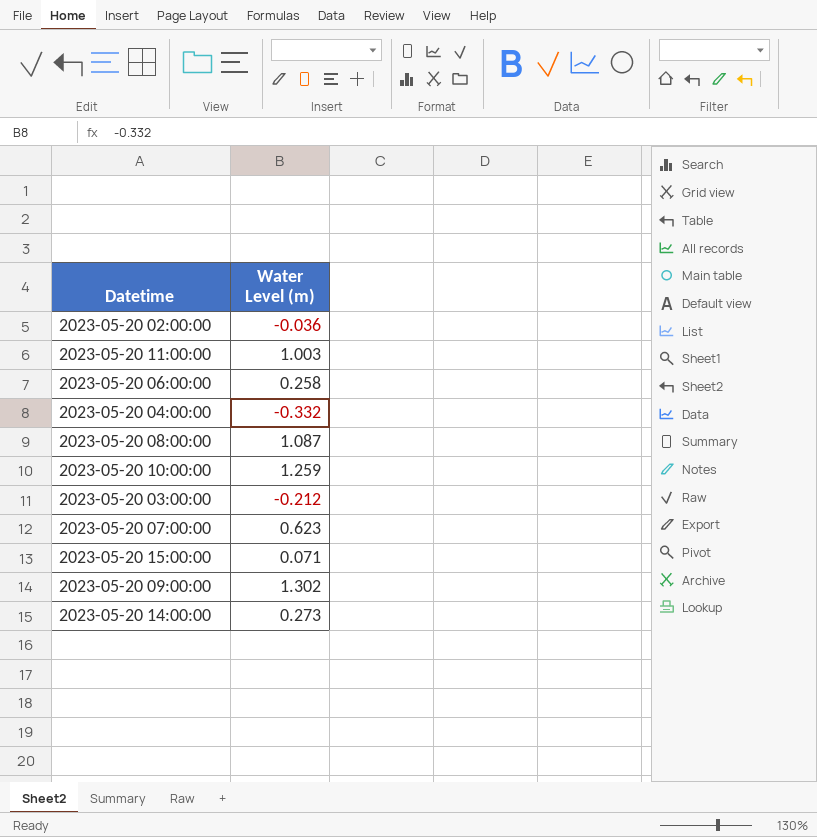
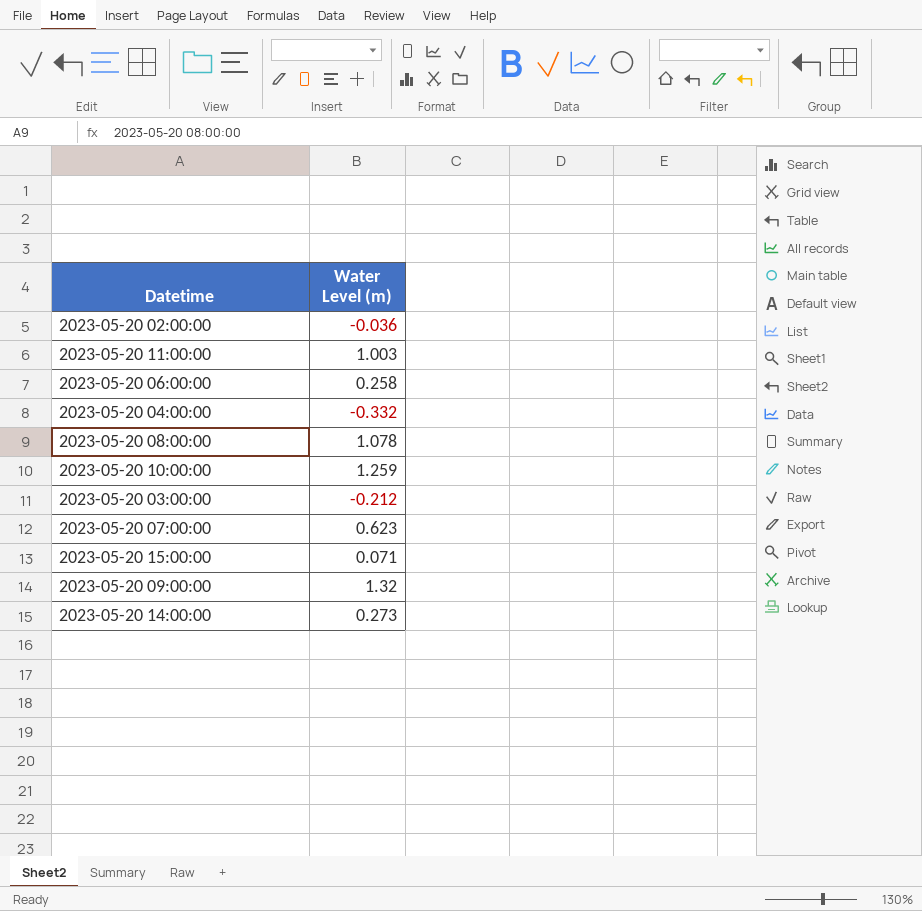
2023-05-20 08:00:00 | Water Level (m): 1.087 -> 1.078
2023-05-20 09:00:00 | Water Level (m): 1.302 -> 1.32

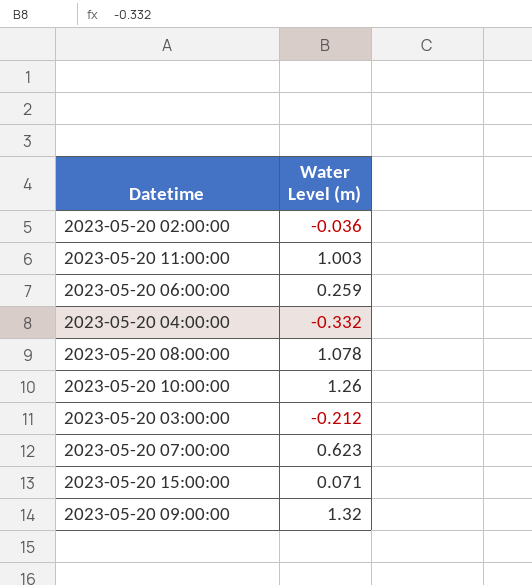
row 2023-05-20 14:00:00: 0.273 -> none
2023-05-20 06:00:00 | Water Level (m): 0.258 -> 0.259
2023-05-20 10:00:00 | Water Level (m): 1.259 -> 1.26

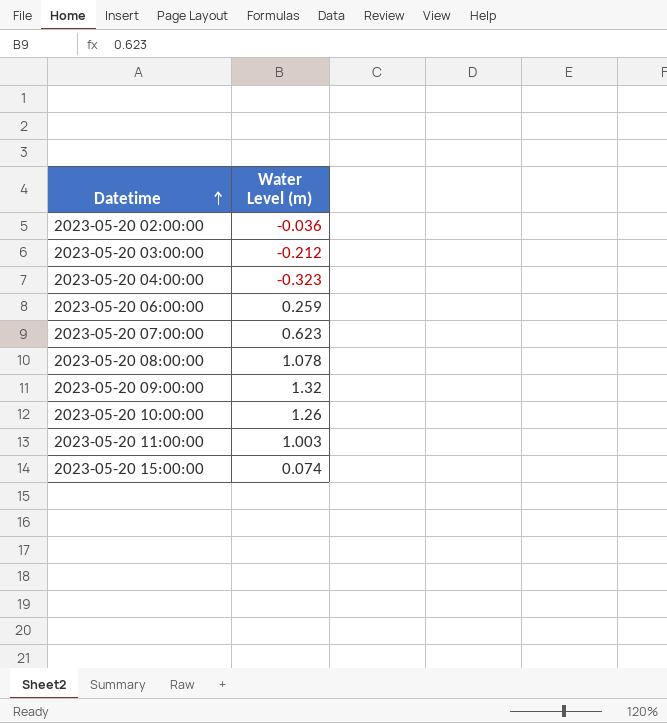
row order: none -> Datetime ascending
2023-05-20 04:00:00 | Water Level (m): -0.332 -> -0.323
2023-05-20 15:00:00 | Water Level (m): 0.071 -> 0.074

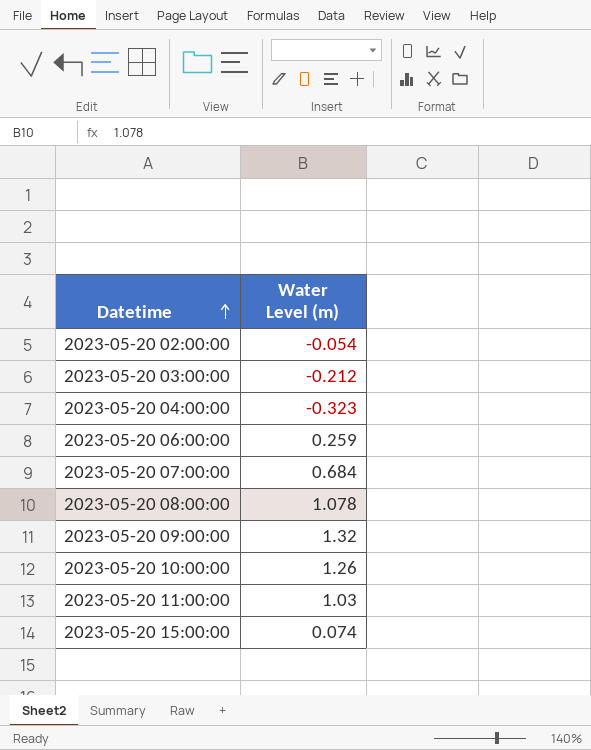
2023-05-20 02:00:00 | Water Level (m): -0.036 -> -0.054
2023-05-20 07:00:00 | Water Level (m): 0.623 -> 0.684
2023-05-20 11:00:00 | Water Level (m): 1.003 -> 1.03

